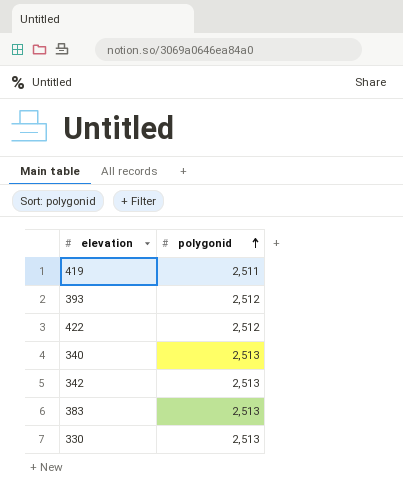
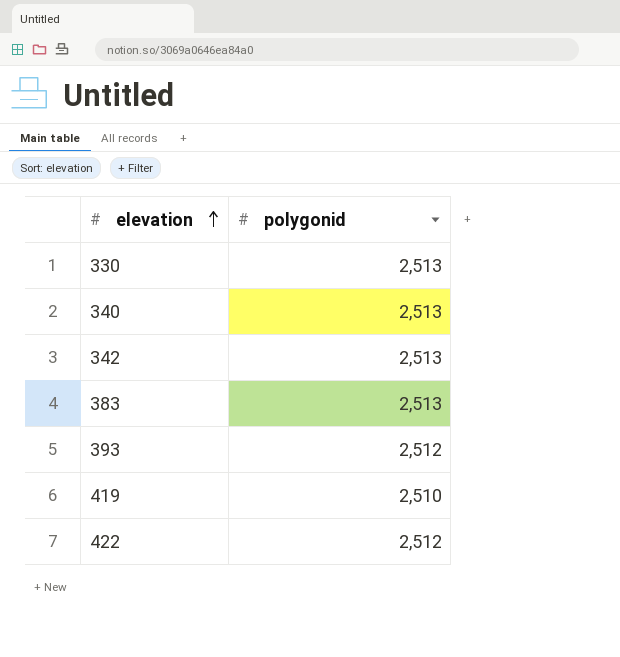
row order: polygonid ascending -> elevation ascending
419 | polygonid: 2,511 -> 2,510

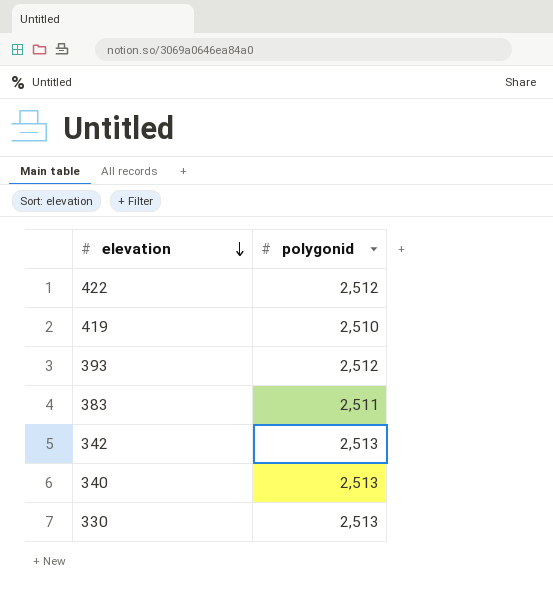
row order: elevation ascending -> elevation descending
383 | polygonid: 2,513 -> 2,511

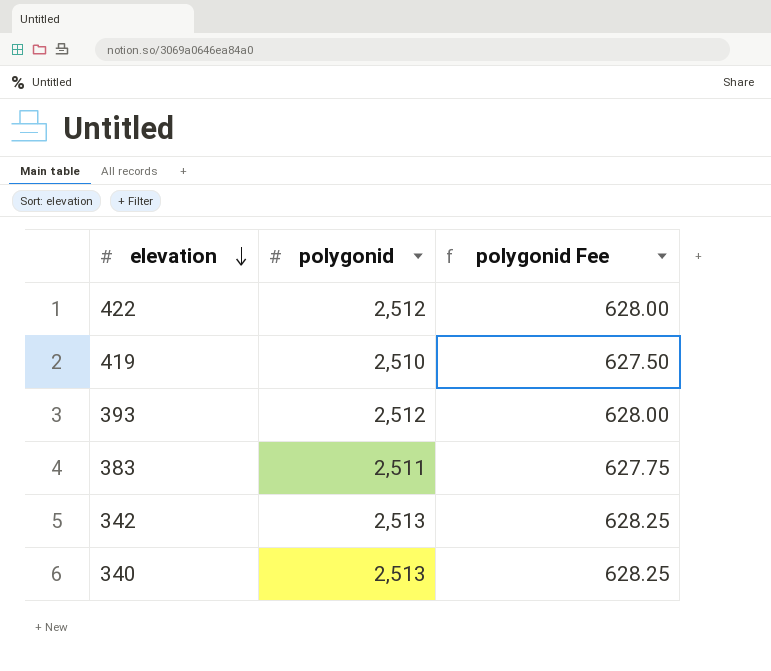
column polygonid Fee | formula: none -> [polygonid] * 0.25
row 330: 2,513 -> none

